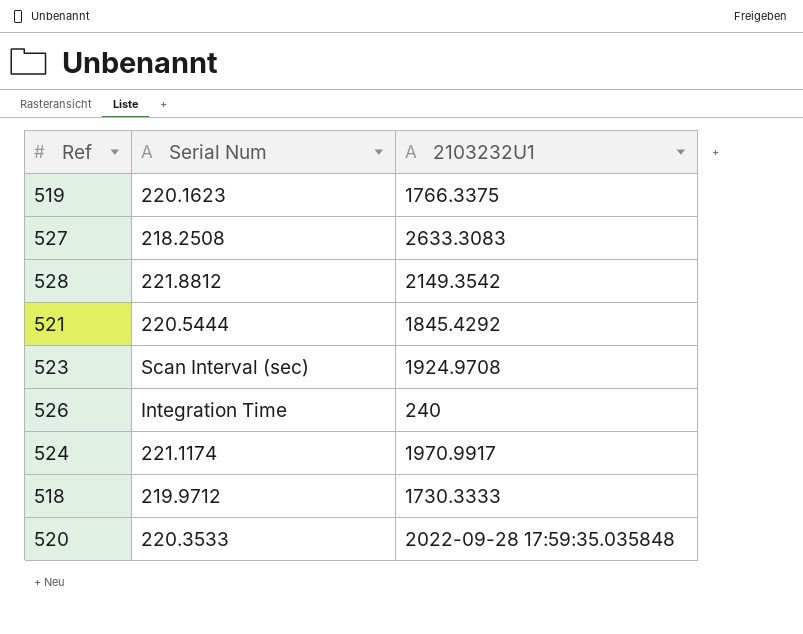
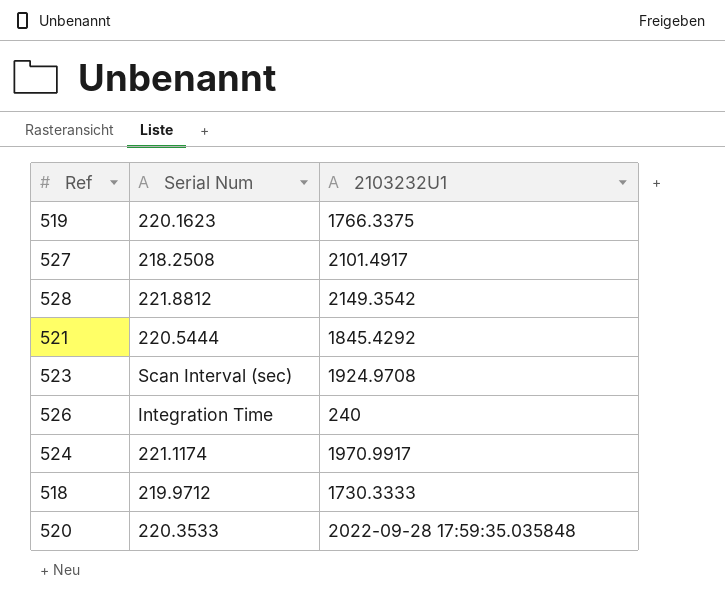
527 | 2103232U1: 2633.3083 -> 2101.4917

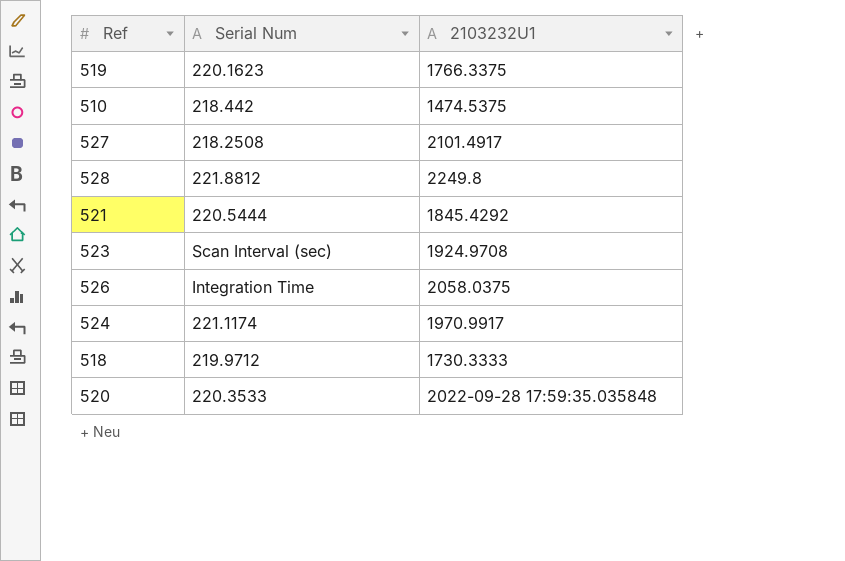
row 510: none -> 218.442 | 1474.5375
528 | 2103232U1: 2149.3542 -> 2249.8
526 | 2103232U1: 240 -> 2058.0375

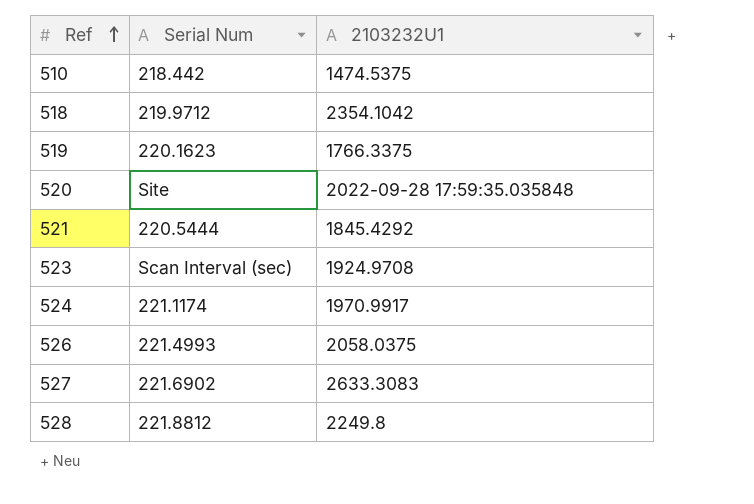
row order: none -> Ref ascending
518 | 2103232U1: 1730.3333 -> 2354.1042
520 | Serial Num: 220.3533 -> Site
526 | Serial Num: Integration Time -> 221.4993
527 | Serial Num: 218.2508 -> 221.6902
527 | 2103232U1: 2101.4917 -> 2633.3083

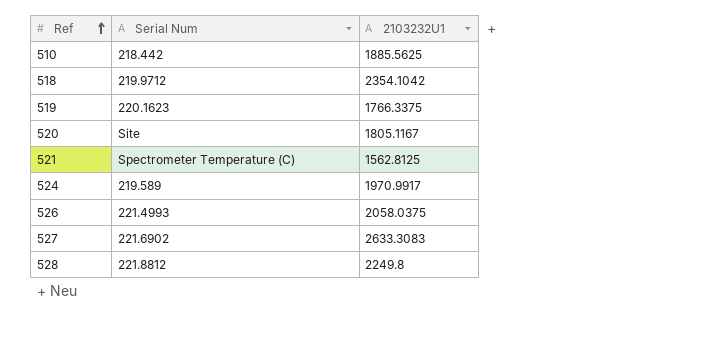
row 523: Scan Interval (sec) | 1924.9708 -> none
510 | 2103232U1: 1474.5375 -> 1885.5625
520 | 2103232U1: 2022-09-28 17:59:35.035848 -> 1805.1167
521 | Serial Num: 220.5444 -> Spectrometer Temperature (C)
521 | 2103232U1: 1845.4292 -> 1562.8125
524 | Serial Num: 221.1174 -> 219.589

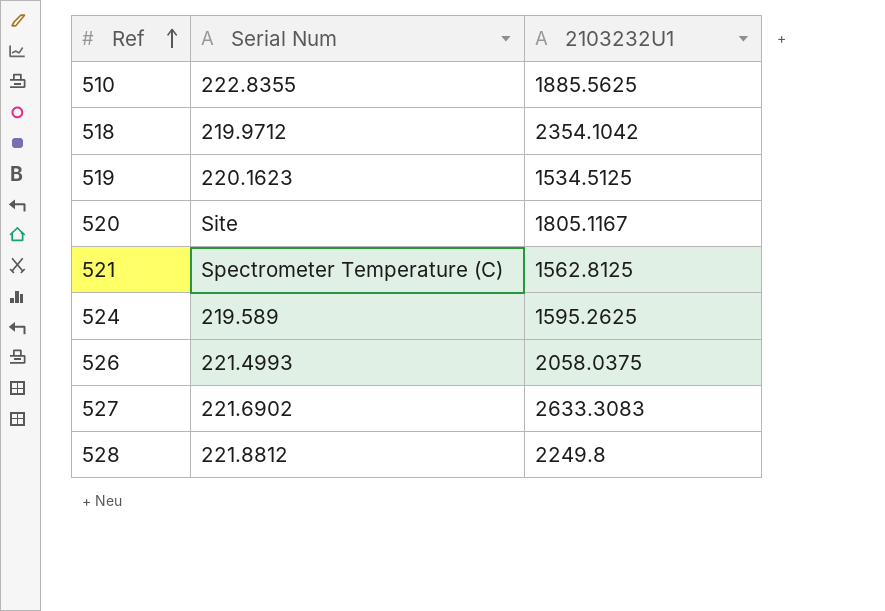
510 | Serial Num: 218.442 -> 222.8355
519 | 2103232U1: 1766.3375 -> 1534.5125
524 | 2103232U1: 1970.9917 -> 1595.2625

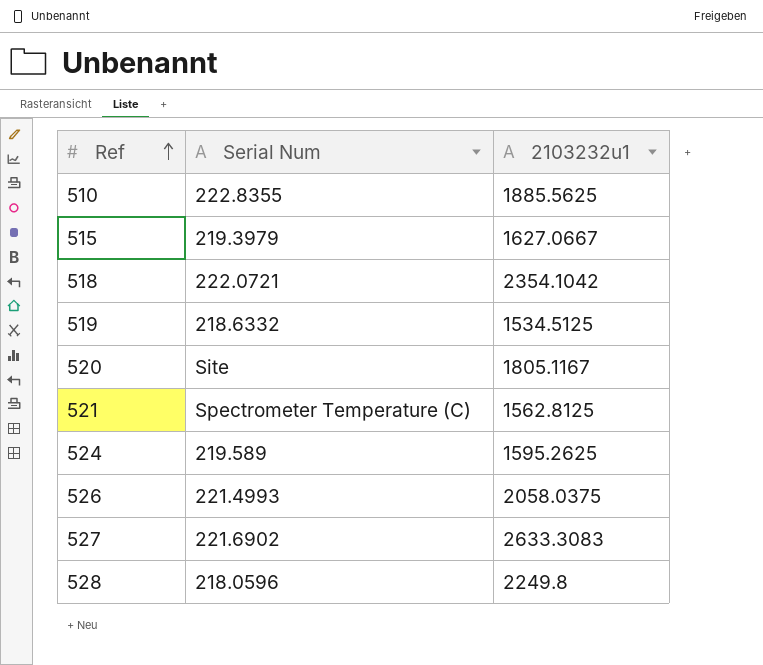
column name: 2103232U1 -> 2103232u1
row 515: none -> 219.3979 | 1627.0667
518 | Serial Num: 219.9712 -> 222.0721
519 | Serial Num: 220.1623 -> 218.6332
528 | Serial Num: 221.8812 -> 218.0596

